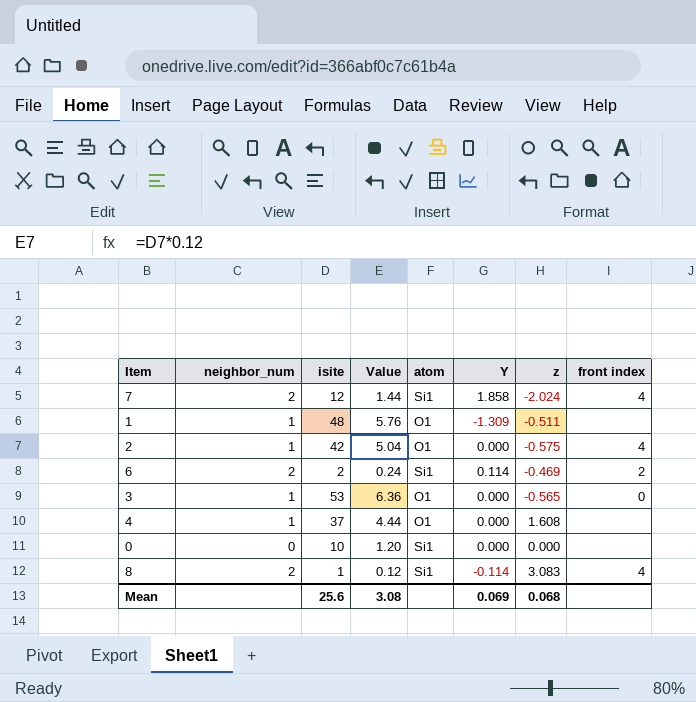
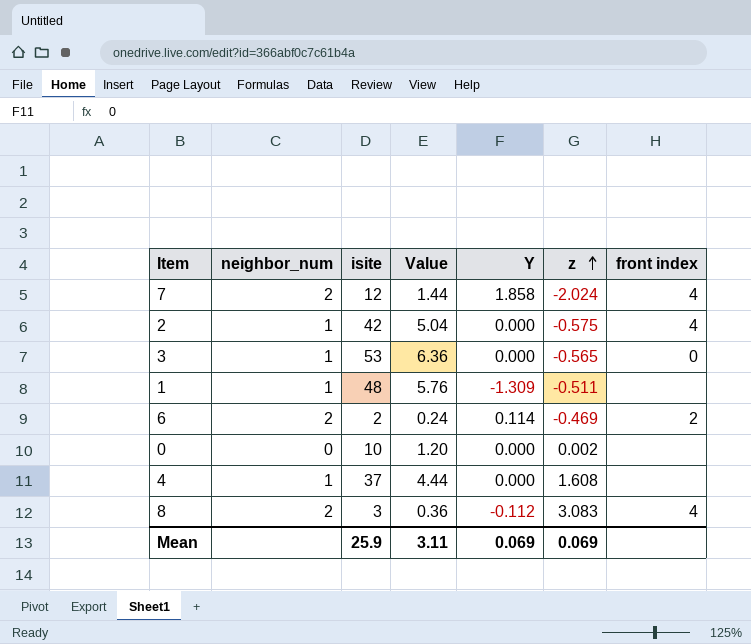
row order: none -> z ascending
column atom | position: 5 -> none
0 | z: 0.000 -> 0.002
8 | isite: 1 -> 3
8 | Value: 0.12 -> 0.36
8 | Y: -0.114 -> -0.112
Mean | isite: 25.6 -> 25.9
Mean | Value: 3.08 -> 3.11
Mean | z: 0.068 -> 0.069

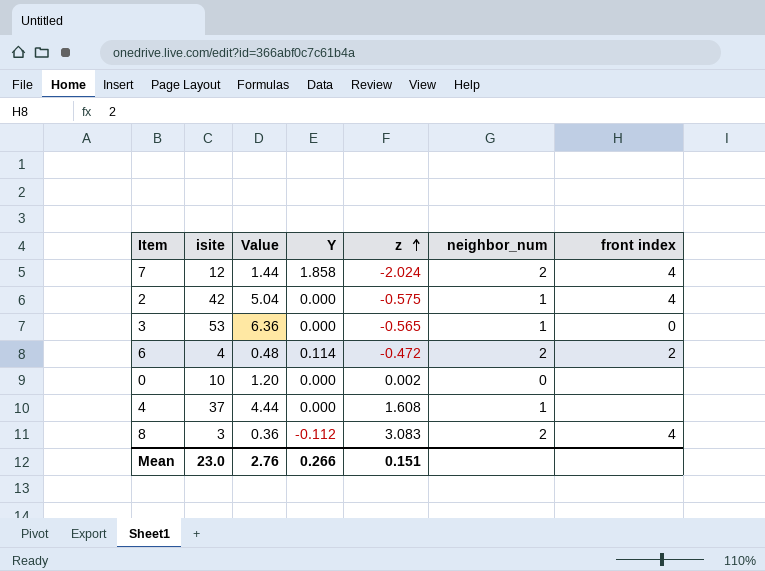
column neighbor_num | position: 2 -> 6
row 1: 1 | 48 | 5.76 | -1.309 | -0.511 | none -> none
6 | isite: 2 -> 4
6 | Value: 0.24 -> 0.48
6 | z: -0.469 -> -0.472
Mean | isite: 25.9 -> 23.0
Mean | Value: 3.11 -> 2.76
Mean | Y: 0.069 -> 0.266
Mean | z: 0.069 -> 0.151

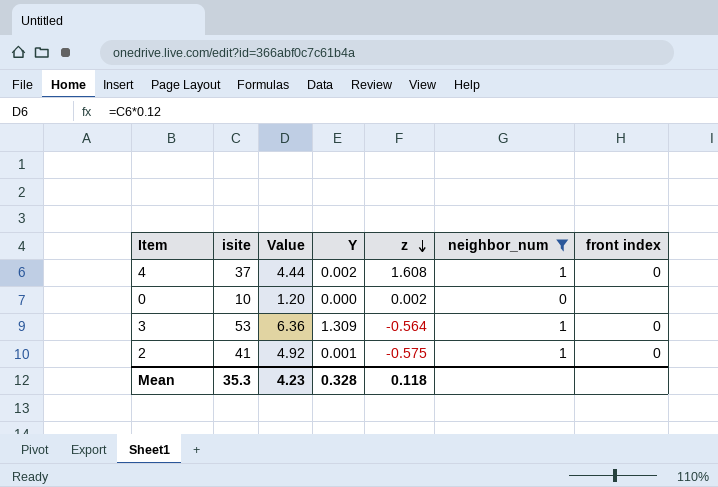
filter: none -> neighbor_num != 2
row order: z ascending -> z descending
4 | Y: 0.000 -> 0.002
4 | front index: none -> 0
3 | Y: 0.000 -> 1.309
3 | z: -0.565 -> -0.564
2 | isite: 42 -> 41
2 | Value: 5.04 -> 4.92
2 | Y: 0.000 -> 0.001
2 | front index: 4 -> 0
Mean | isite: 23.0 -> 35.3
Mean | Value: 2.76 -> 4.23
Mean | Y: 0.266 -> 0.328
Mean | z: 0.151 -> 0.118

